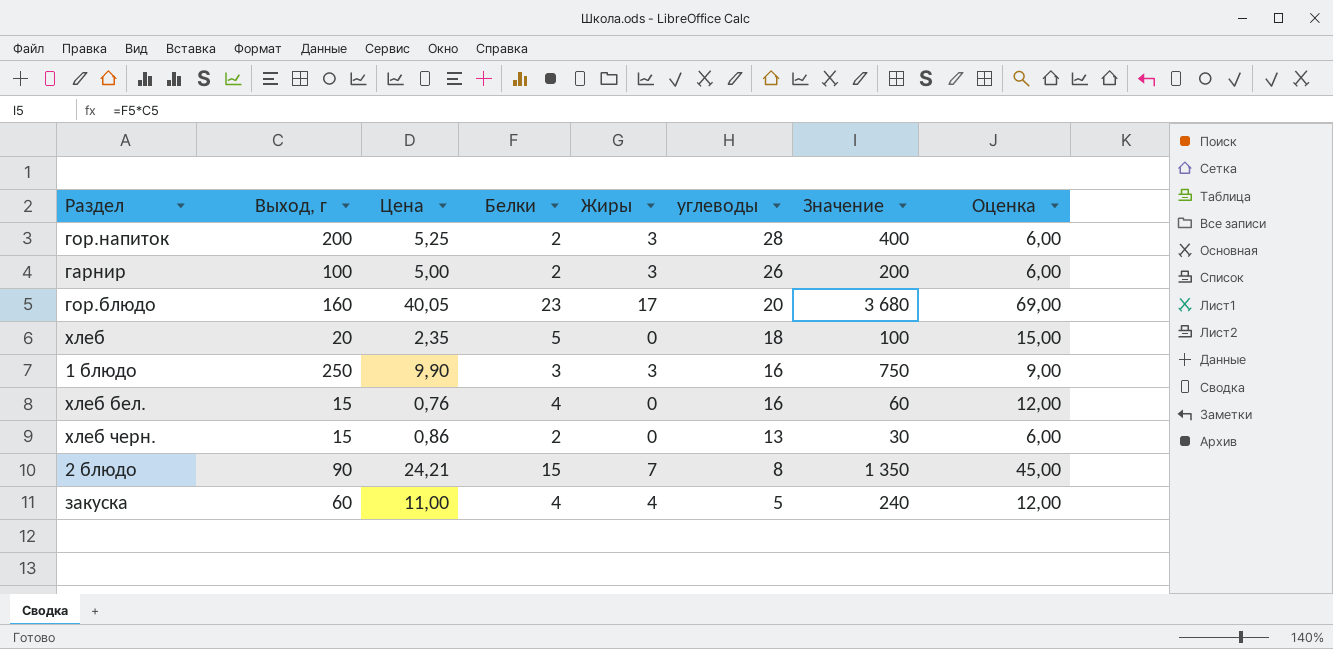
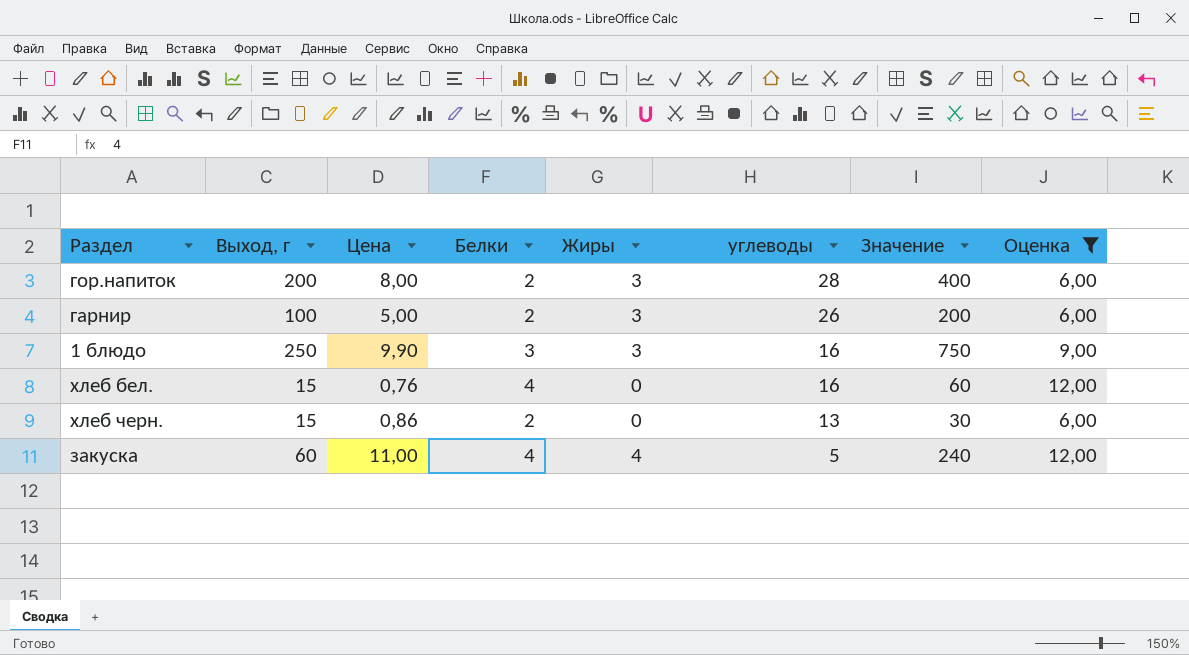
filter: none -> Оценка <= 12,00
гор.напиток | Цена: 5,25 -> 8,00

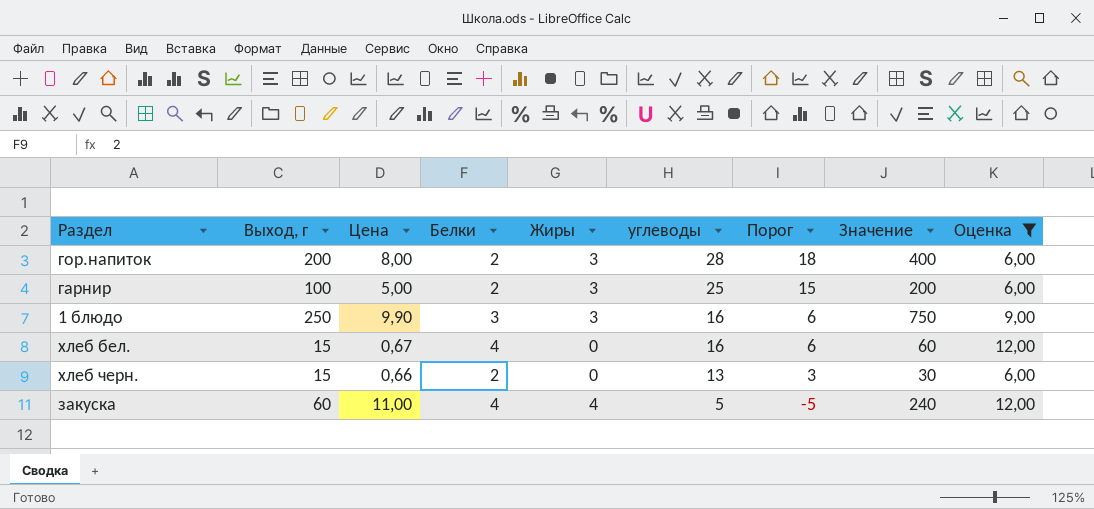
column Порог | formula: none -> [углеводы] - 10
гарнир | углеводы: 26 -> 25
хлеб бел. | Цена: 0,76 -> 0,67
хлеб черн. | Цена: 0,86 -> 0,66

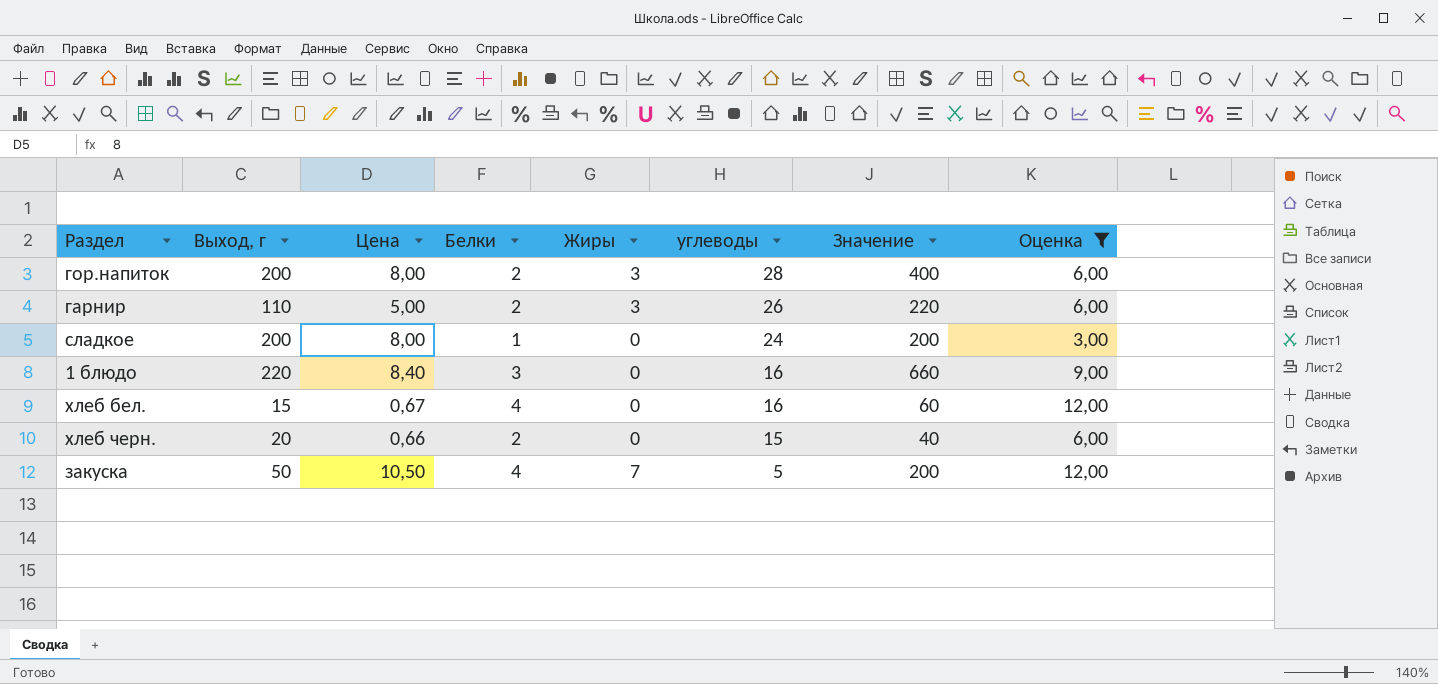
column Порог | formula: [углеводы] - 10 -> none
гарнир | Выход, г: 100 -> 110
гарнир | углеводы: 25 -> 26
гарнир | Значение: 200 -> 220
row сладкое: none -> 200 | 8,00 | 1 | 0 | 24 | 200 | 3,00
1 блюдо | Выход, г: 250 -> 220
1 блюдо | Цена: 9,90 -> 8,40
1 блюдо | Жиры: 3 -> 0
1 блюдо | Значение: 750 -> 660
хлеб черн. | Выход, г: 15 -> 20
хлеб черн. | углеводы: 13 -> 15
хлеб черн. | Значение: 30 -> 40
закуска | Выход, г: 60 -> 50
закуска | Цена: 11,00 -> 10,50
закуска | Жиры: 4 -> 7
закуска | Значение: 240 -> 200

